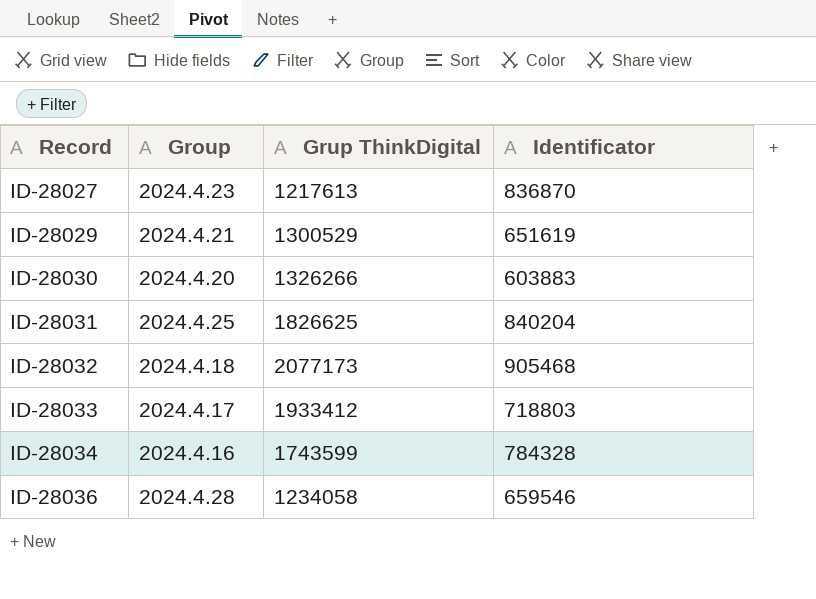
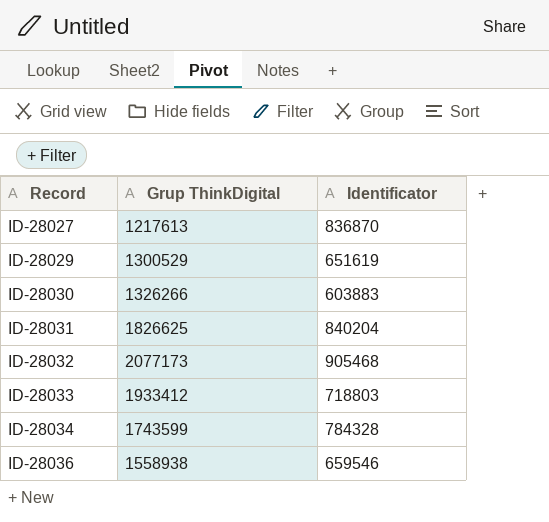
column Group | position: 2 -> none
ID-28036 | Grup ThinkDigital: 1234058 -> 1558938

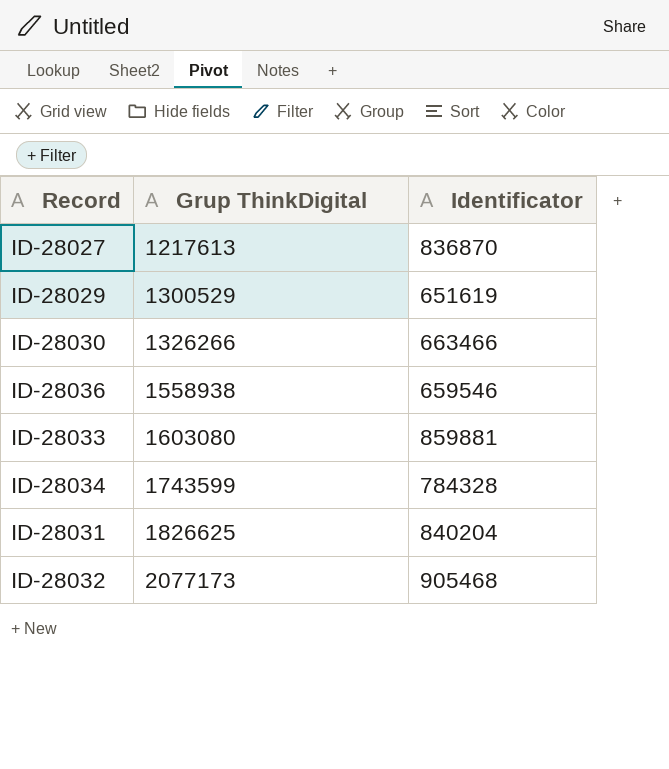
row order: Record ascending -> Grup ThinkDigital ascending
ID-28030 | Identificator: 603883 -> 663466
ID-28033 | Grup ThinkDigital: 1933412 -> 1603080
ID-28033 | Identificator: 718803 -> 859881

